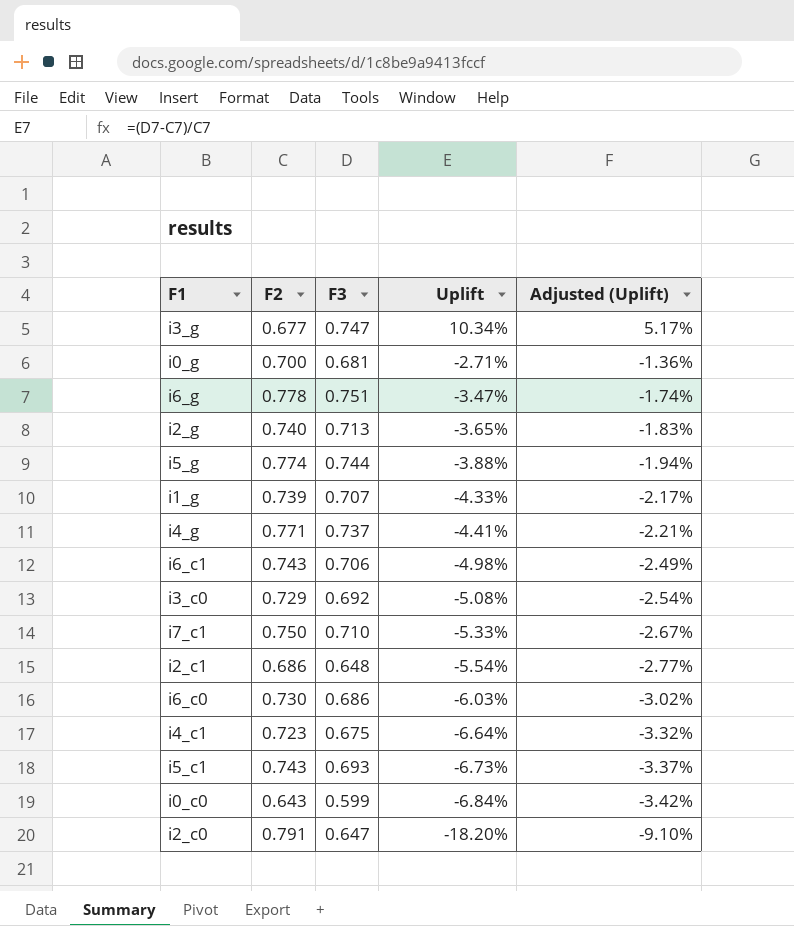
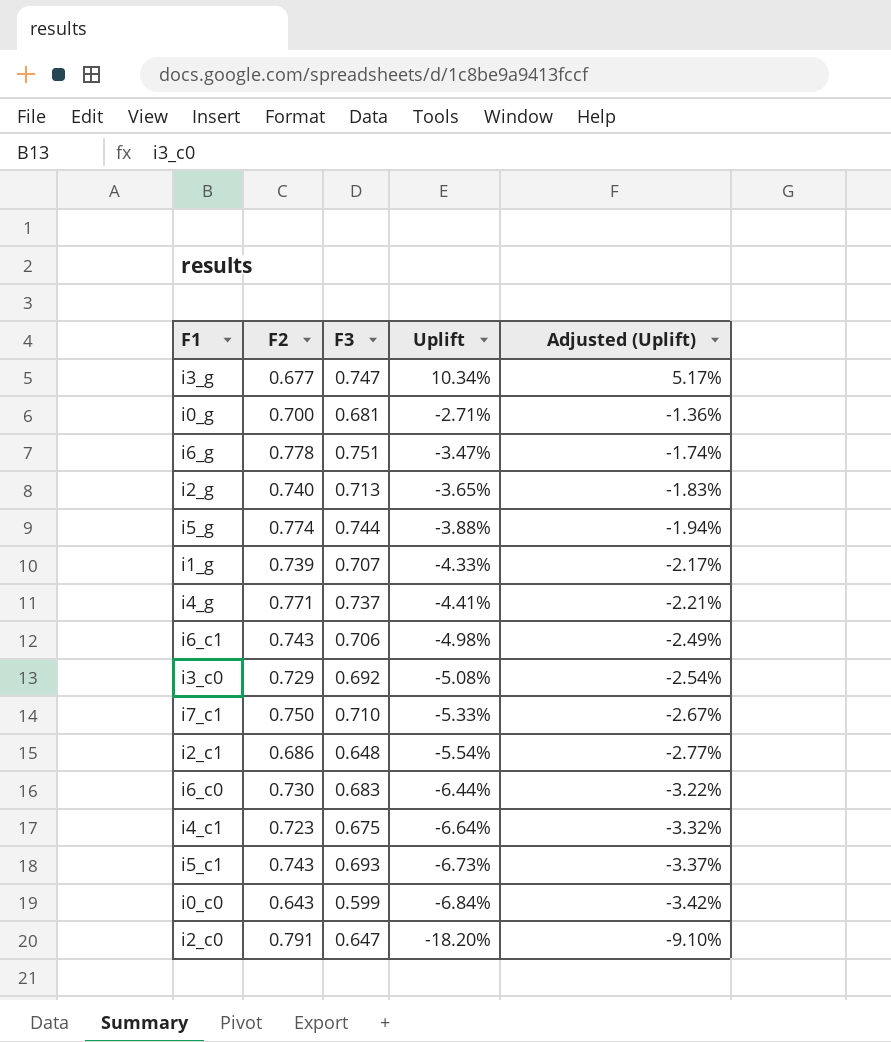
i6_c0 | F3: 0.686 -> 0.683
i6_c0 | Uplift: -6.03% -> -6.44%
i6_c0 | Adjusted (Uplift): -3.02% -> -3.22%

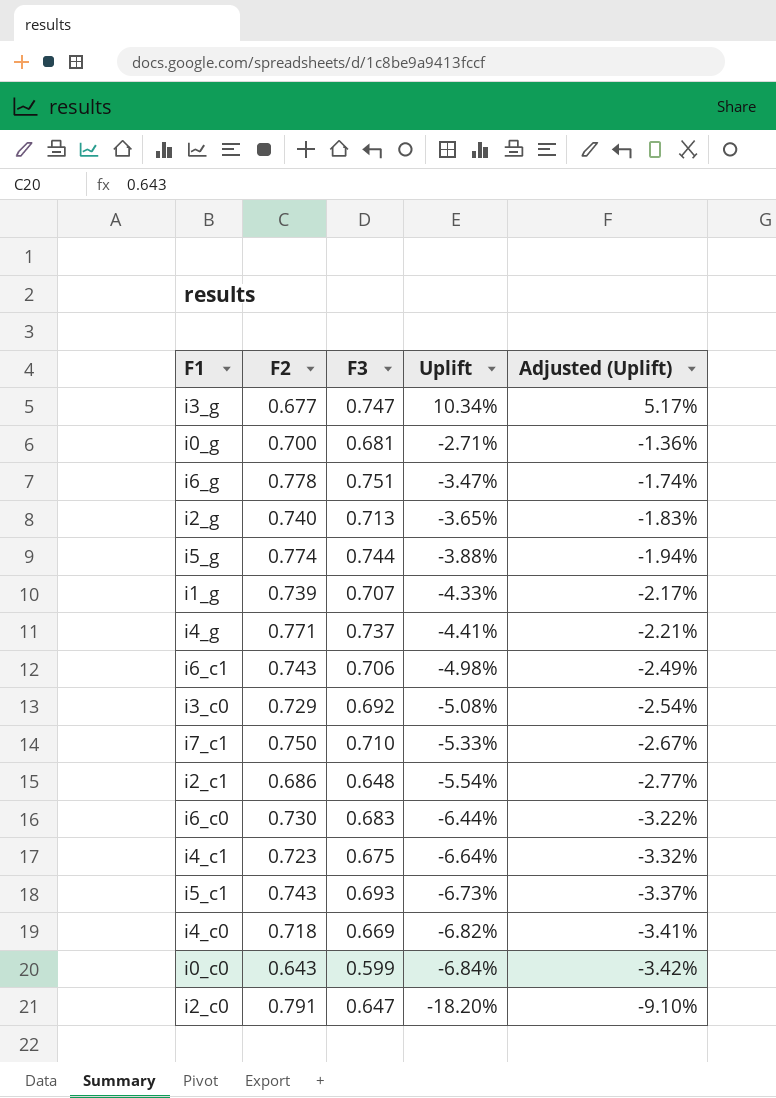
row i4_c0: none -> 0.718 | 0.669 | -6.82% | -3.41%

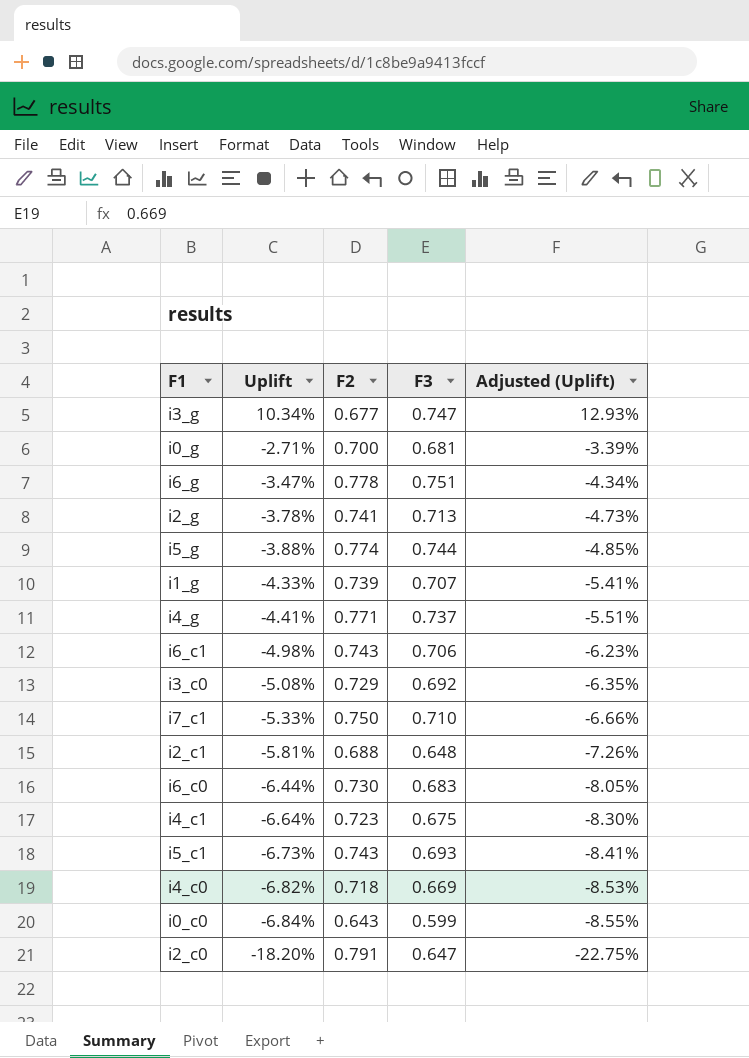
column Uplift | position: 4 -> 2
column Adjusted (Uplift) | formula: [Uplift] * 0.5 -> [Uplift] * 1.25
i2_g | Uplift: -3.65% -> -3.78%
i2_g | F2: 0.740 -> 0.741
i2_c1 | Uplift: -5.54% -> -5.81%
i2_c1 | F2: 0.686 -> 0.688

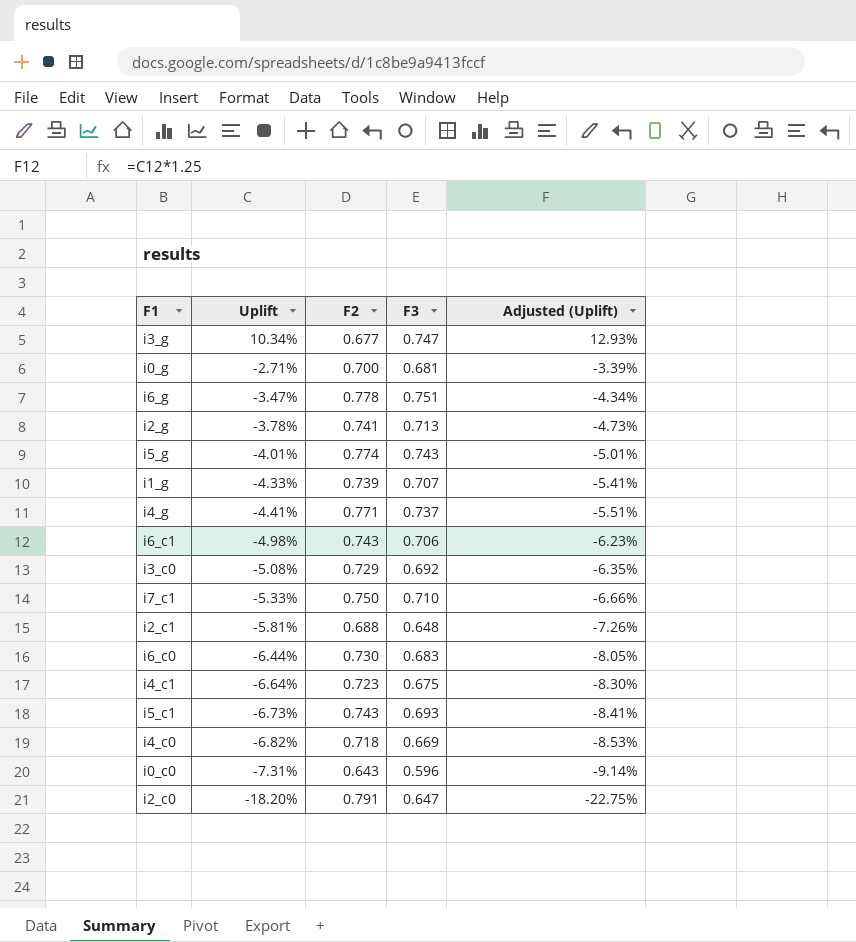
i5_g | Uplift: -3.88% -> -4.01%
i5_g | F3: 0.744 -> 0.743
i5_g | Adjusted (Uplift): -4.85% -> -5.01%
i0_c0 | Uplift: -6.84% -> -7.31%
i0_c0 | F3: 0.599 -> 0.596
i0_c0 | Adjusted (Uplift): -8.55% -> -9.14%

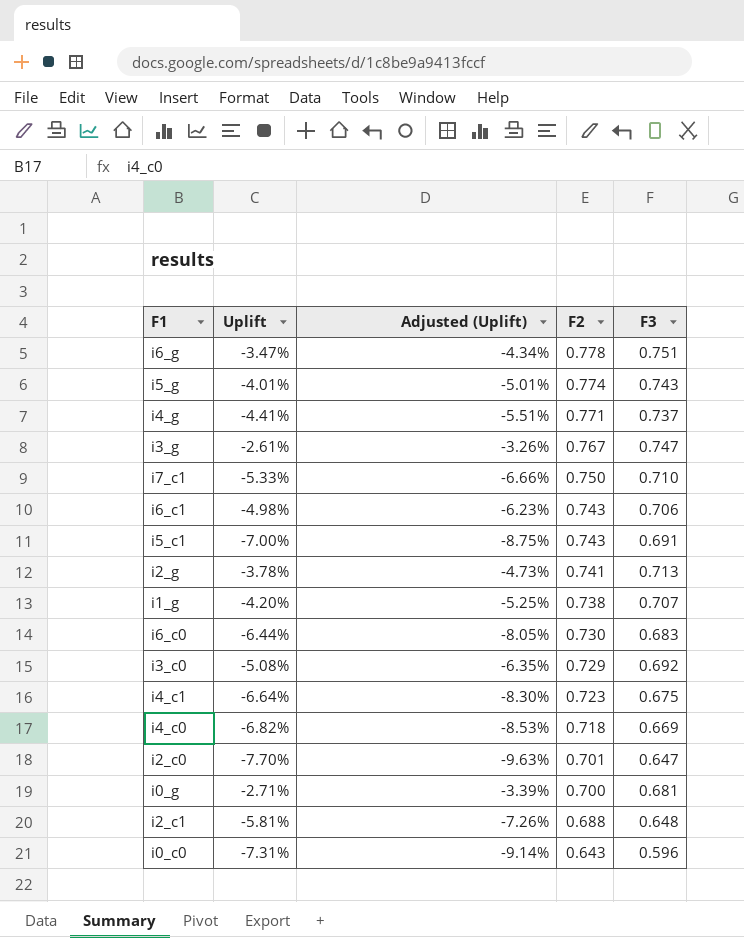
row order: Uplift descending -> F2 descending
column Adjusted (Uplift) | position: 5 -> 3
i3_g | Uplift: 10.34% -> -2.61%
i3_g | Adjusted (Uplift): 12.93% -> -3.26%
i3_g | F2: 0.677 -> 0.767
i5_c1 | Uplift: -6.73% -> -7.00%
i5_c1 | Adjusted (Uplift): -8.41% -> -8.75%
i5_c1 | F3: 0.693 -> 0.691
i1_g | Uplift: -4.33% -> -4.20%
i1_g | Adjusted (Uplift): -5.41% -> -5.25%
i1_g | F2: 0.739 -> 0.738
i2_c0 | Uplift: -18.20% -> -7.70%
i2_c0 | Adjusted (Uplift): -22.75% -> -9.63%
i2_c0 | F2: 0.791 -> 0.701

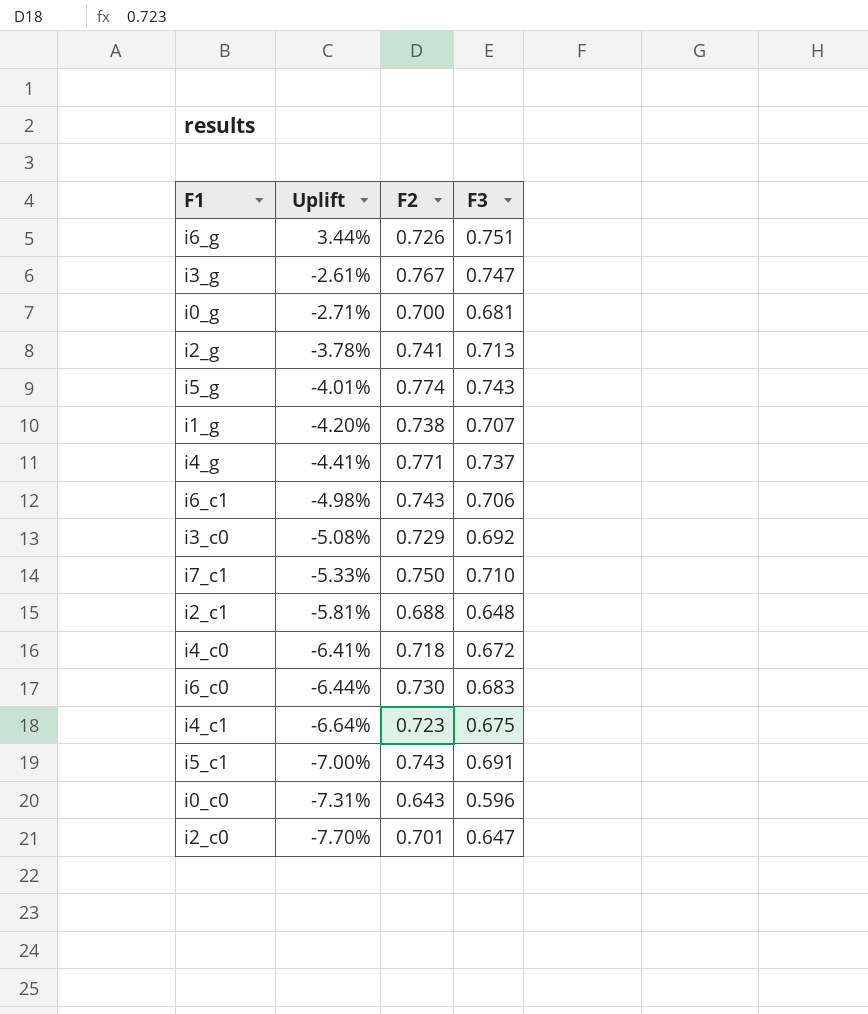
row order: F2 descending -> Uplift descending
column Adjusted (Uplift) | formula: [Uplift] * 1.25 -> none
i6_g | Uplift: -3.47% -> 3.44%
i6_g | F2: 0.778 -> 0.726
i4_c0 | Uplift: -6.82% -> -6.41%
i4_c0 | F3: 0.669 -> 0.672

